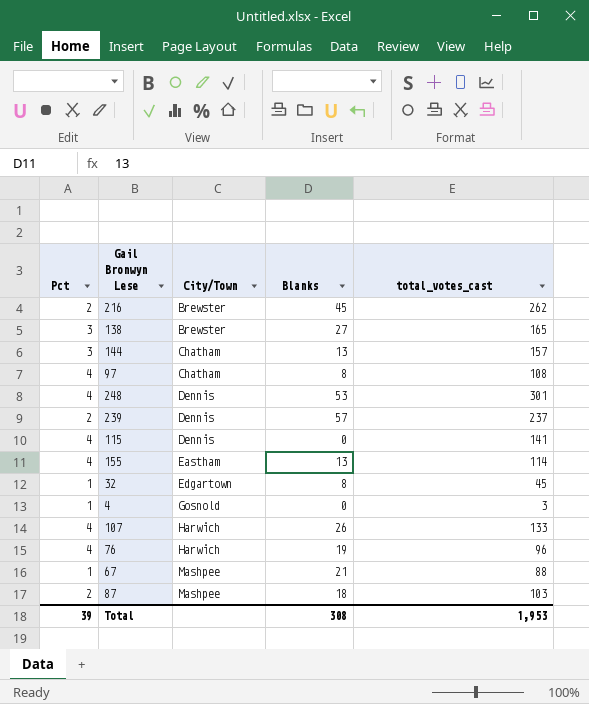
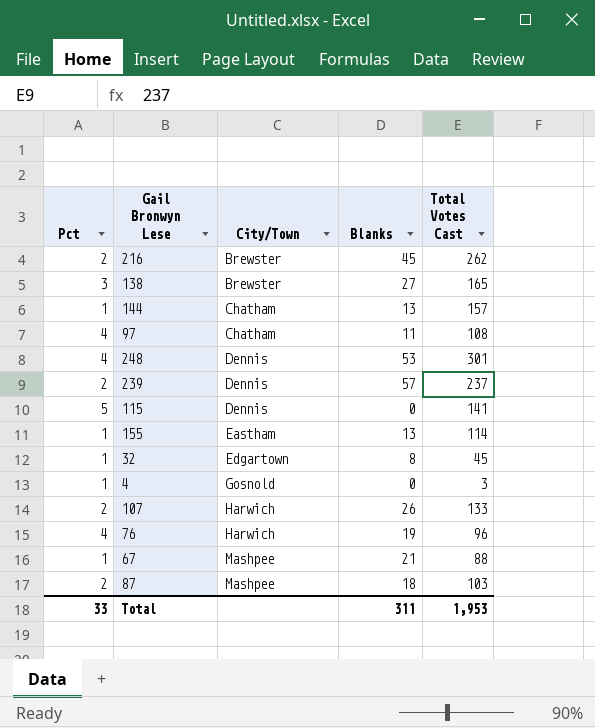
column name: total_votes_cast -> Total Votes Cast
144 | Pct: 3 -> 1
97 | Blanks: 8 -> 11
115 | Pct: 4 -> 5
155 | Pct: 4 -> 1
107 | Pct: 4 -> 2
Total | Pct: 39 -> 33
Total | Blanks: 308 -> 311

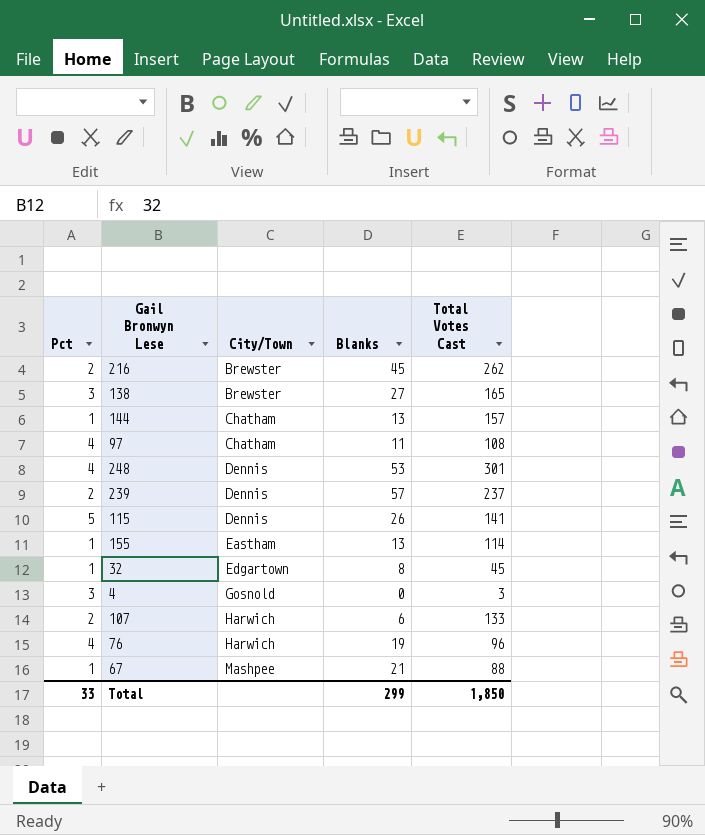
row 87: 2 | Mashpee | 18 | 103 -> none
115 | Blanks: 0 -> 26
4 | Pct: 1 -> 3
107 | Blanks: 26 -> 6
Total | Blanks: 311 -> 299
Total | Total Votes Cast: 1,953 -> 1,850

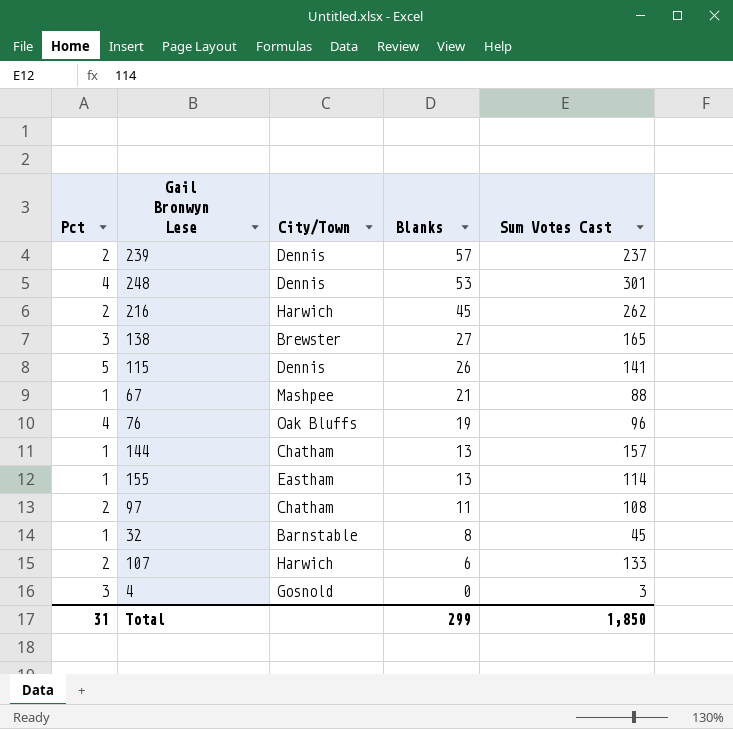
row order: City/Town ascending -> Blanks descending
column name: Total Votes Cast -> Sum Votes Cast
216 | City/Town: Brewster -> Harwich
76 | City/Town: Harwich -> Oak Bluffs
97 | Pct: 4 -> 2
32 | City/Town: Edgartown -> Barnstable
Total | Pct: 33 -> 31

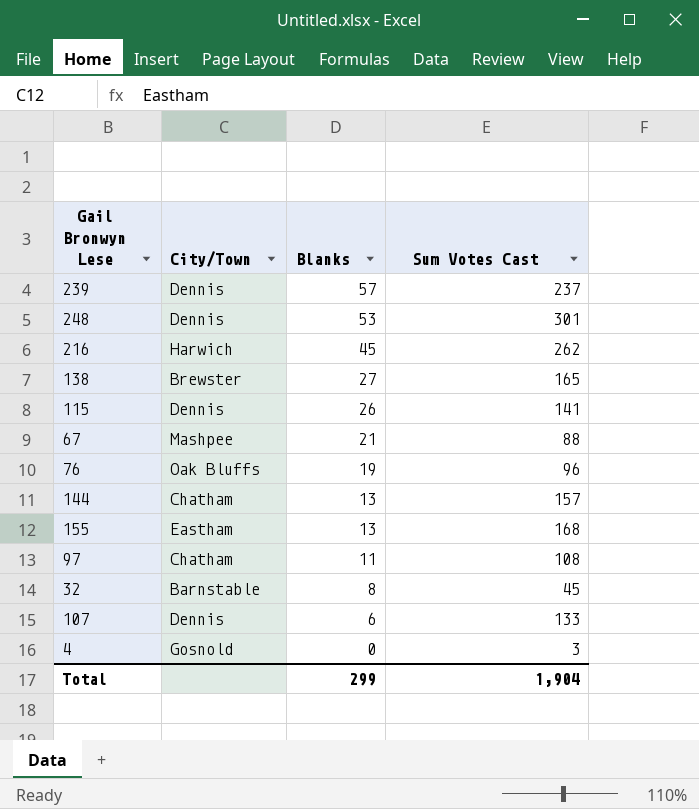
column Pct | position: 1 -> none
155 | Sum Votes Cast: 114 -> 168
107 | City/Town: Harwich -> Dennis
Total | Sum Votes Cast: 1,850 -> 1,904

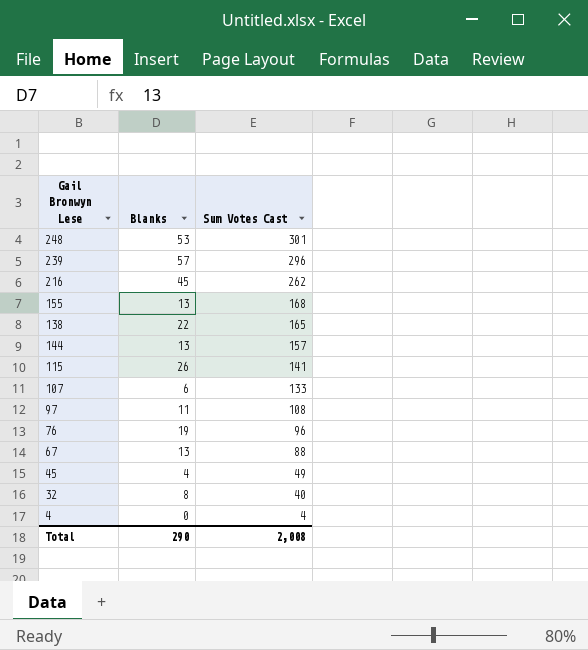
row order: Blanks descending -> Sum Votes Cast descending
column City/Town | position: 2 -> none
239 | Sum Votes Cast: 237 -> 296
138 | Blanks: 27 -> 22
67 | Blanks: 21 -> 13
row 45: none -> 4 | 49
32 | Sum Votes Cast: 45 -> 40
4 | Sum Votes Cast: 3 -> 4
Total | Blanks: 299 -> 290
Total | Sum Votes Cast: 1,904 -> 2,008

